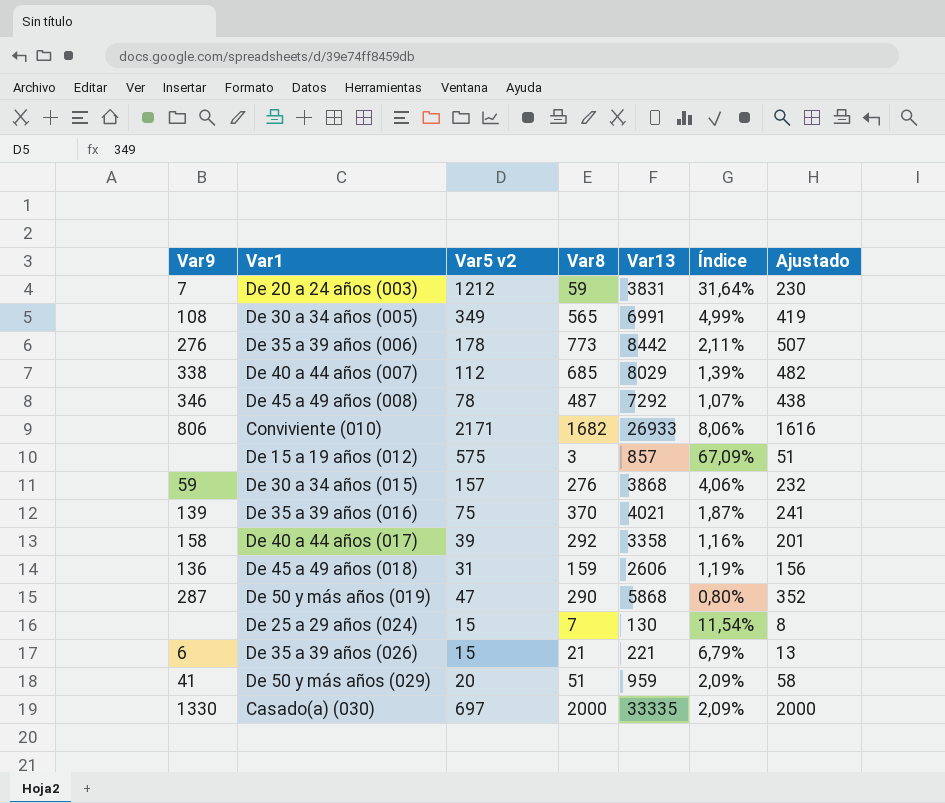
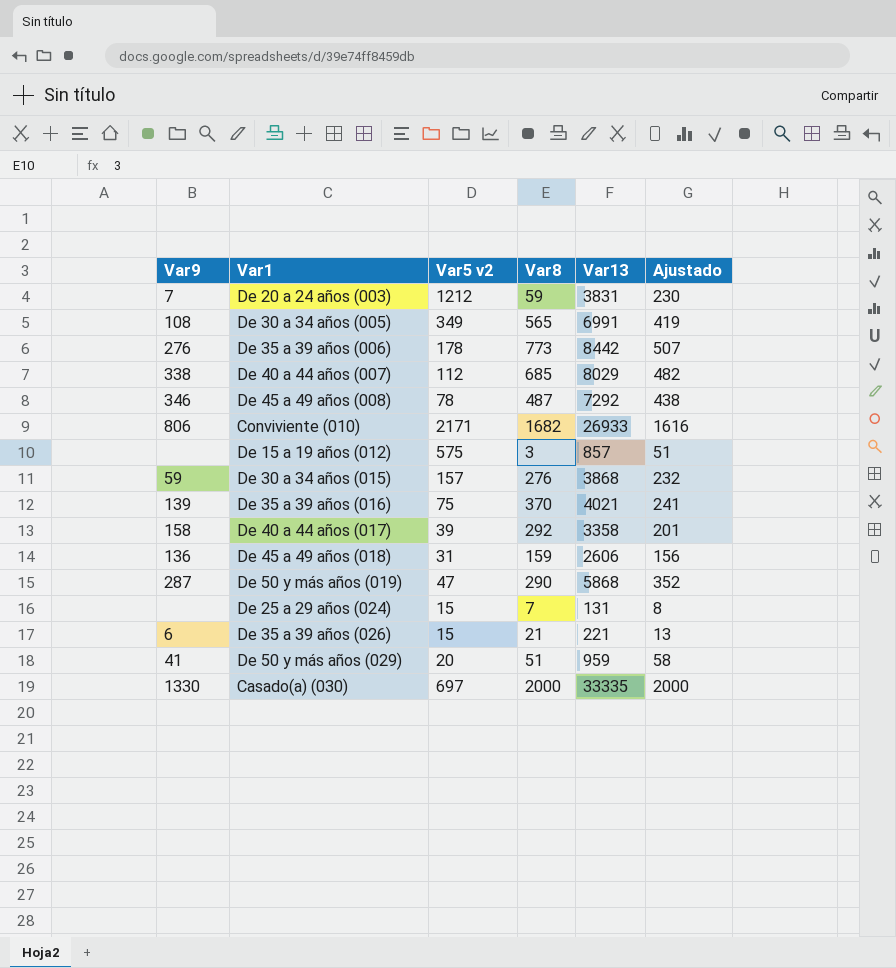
column Índice | formula: [Var5 v2] / [Var13] -> none
De 25 a 29 años (024) | Var13: 130 -> 131

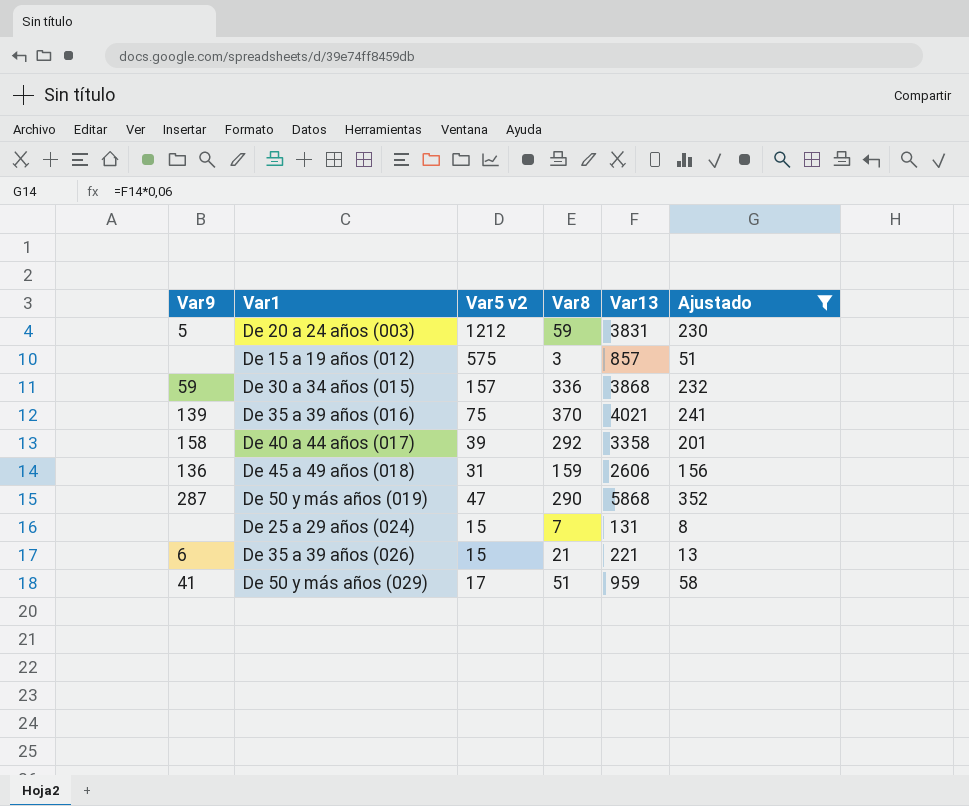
filter: none -> Ajustado <= 352
De 20 a 24 años (003) | Var9: 7 -> 5
De 30 a 34 años (015) | Var8: 276 -> 336
De 50 y más años (029) | Var5 v2: 20 -> 17

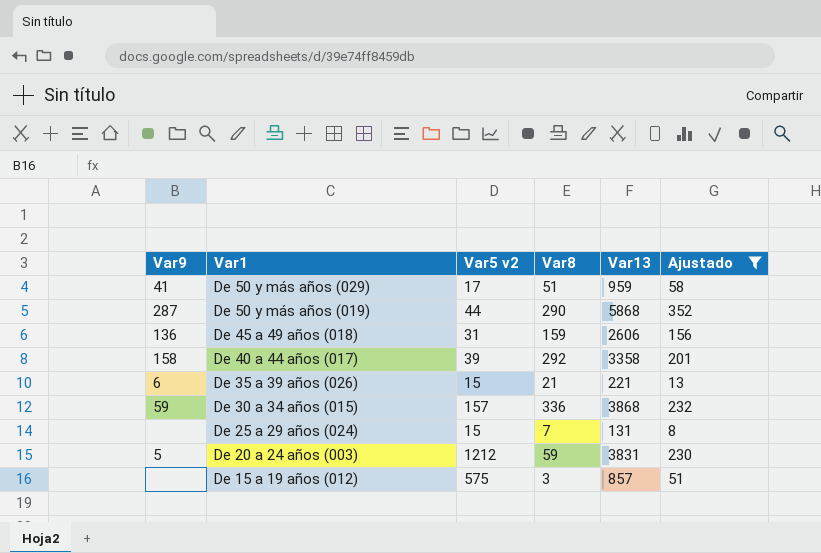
row order: none -> Var1 descending
row De 35 a 39 años (016): 139 | 75 | 370 | 4021 | 241 -> none
De 50 y más años (019) | Var5 v2: 47 -> 44

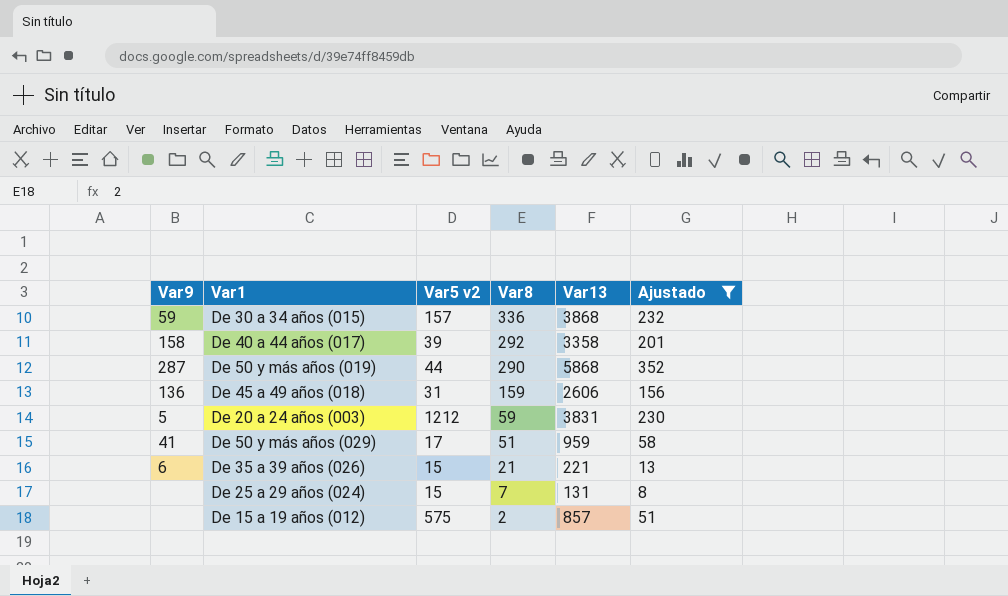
row order: Var1 descending -> Var8 descending
De 15 a 19 años (012) | Var8: 3 -> 2

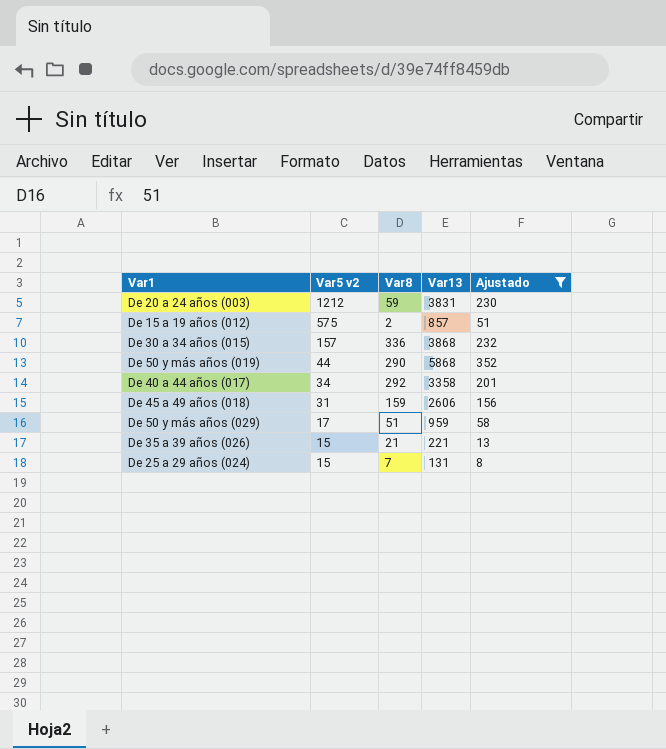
row order: Var8 descending -> Var5 v2 descending
column Var9 | position: 1 -> none
De 40 a 44 años (017) | Var5 v2: 39 -> 34

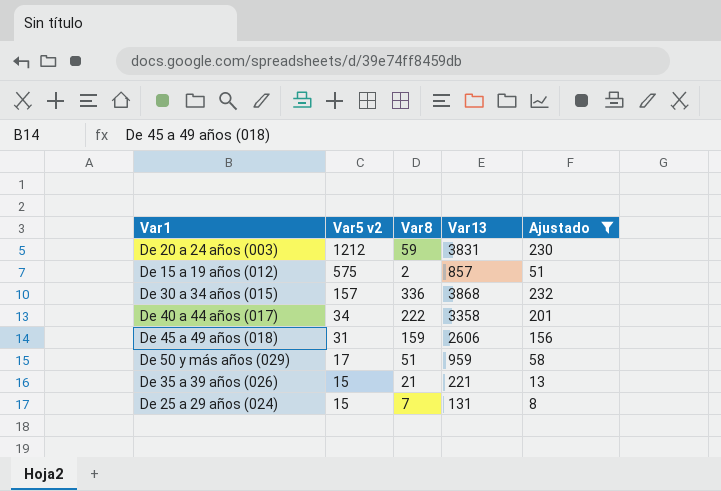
row De 50 y más años (019): 44 | 290 | 5868 | 352 -> none
De 40 a 44 años (017) | Var8: 292 -> 222

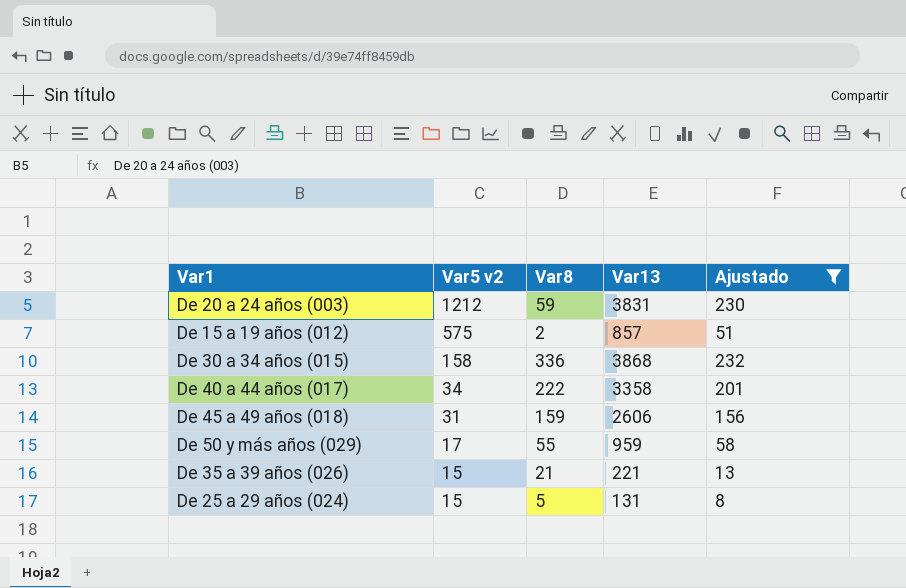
De 30 a 34 años (015) | Var5 v2: 157 -> 158
De 50 y más años (029) | Var8: 51 -> 55
De 25 a 29 años (024) | Var8: 7 -> 5

